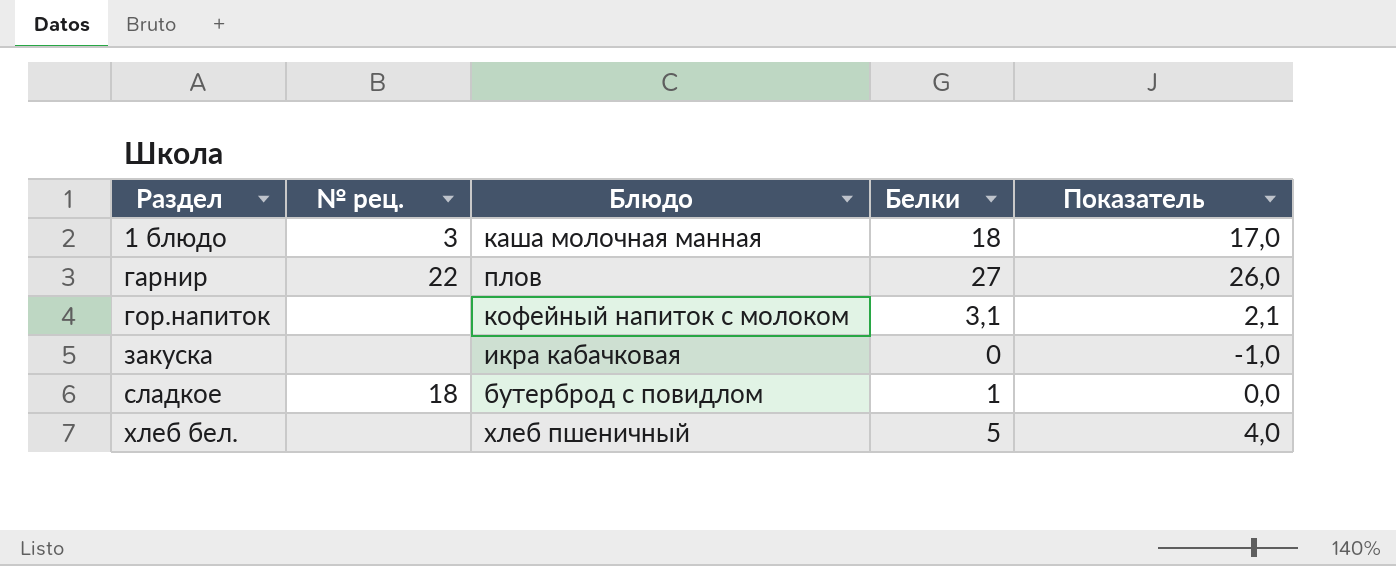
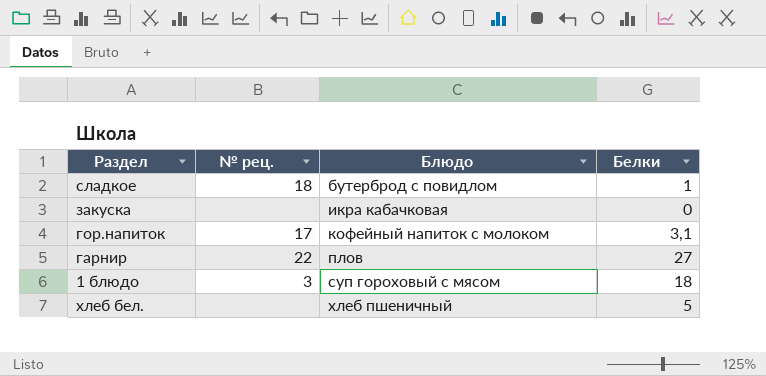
row order: Раздел ascending -> Блюдо ascending
column Показатель | formula: [Белки] - 1 -> none
гор.напиток | № рец.: none -> 17
1 блюдо | Блюдо: каша молочная манная -> суп гороховый с мясом

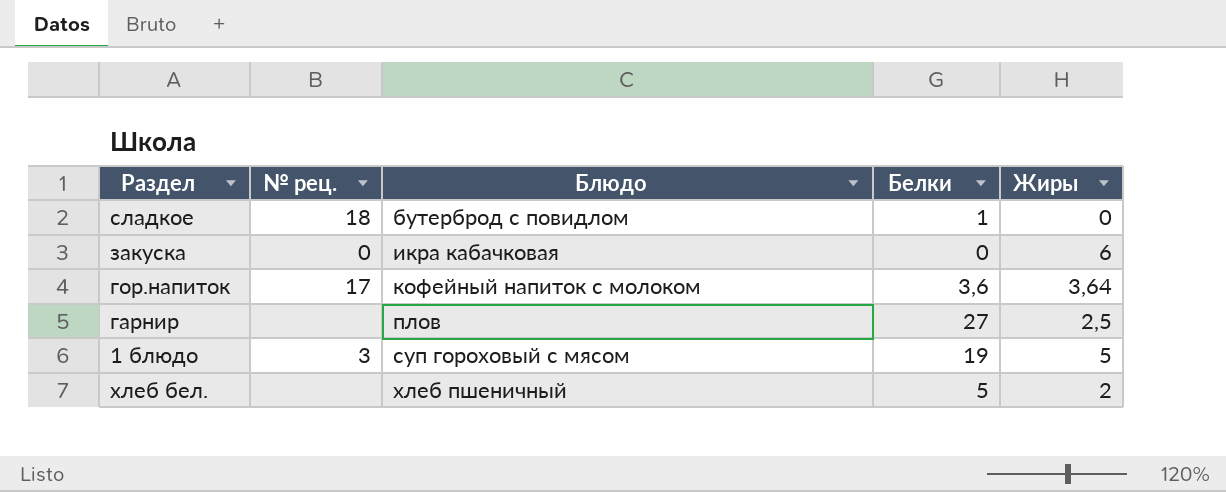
column Жиры | position: none -> 5
закуска | № рец.: none -> 0
гор.напиток | Белки: 3,1 -> 3,6
гарнир | № рец.: 22 -> none
1 блюдо | Белки: 18 -> 19

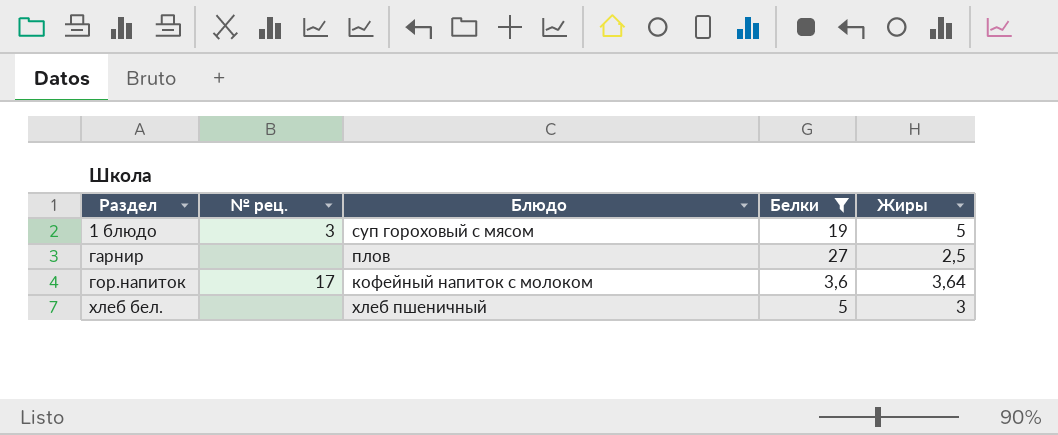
filter: none -> Белки >= 3,6
row order: Блюдо ascending -> Раздел ascending
хлеб бел. | Жиры: 2 -> 3

